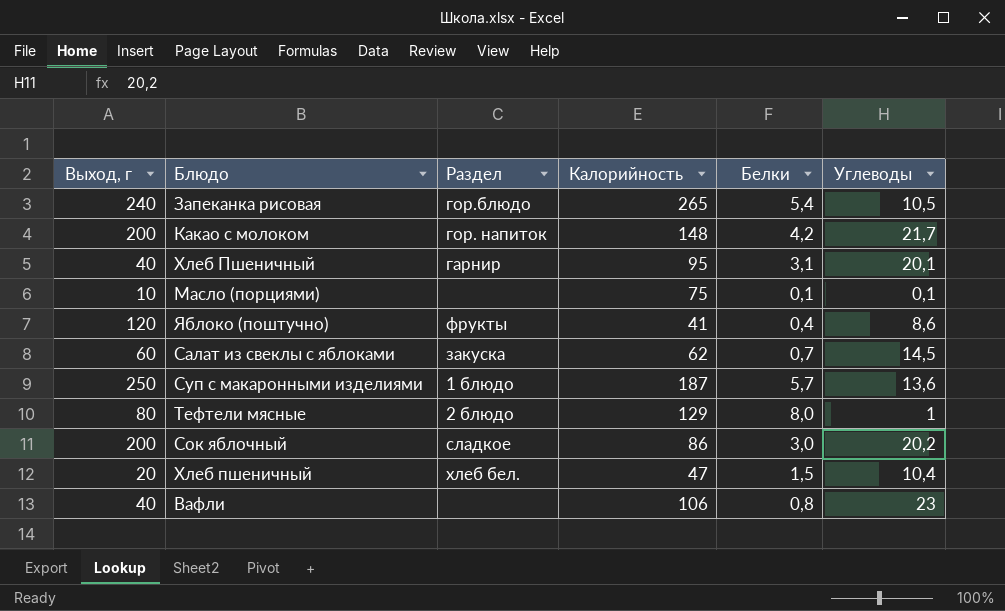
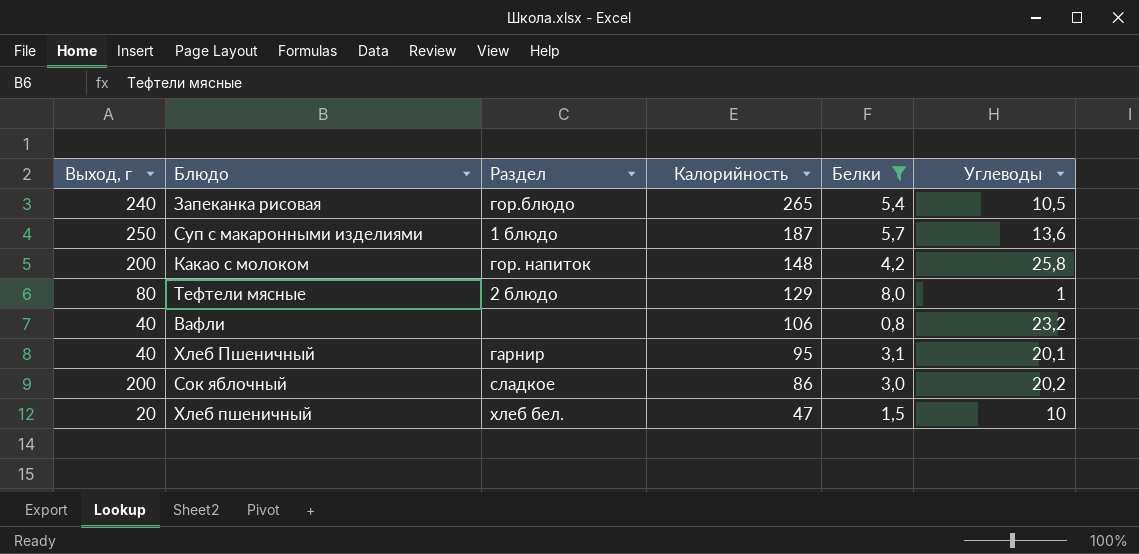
filter: none -> Белки >= 0,8
row order: none -> Калорийность descending
Какао с молоком | Углеводы: 21,7 -> 25,8
Вафли | Углеводы: 23 -> 23,2
Хлеб пшеничный | Углеводы: 10,4 -> 10

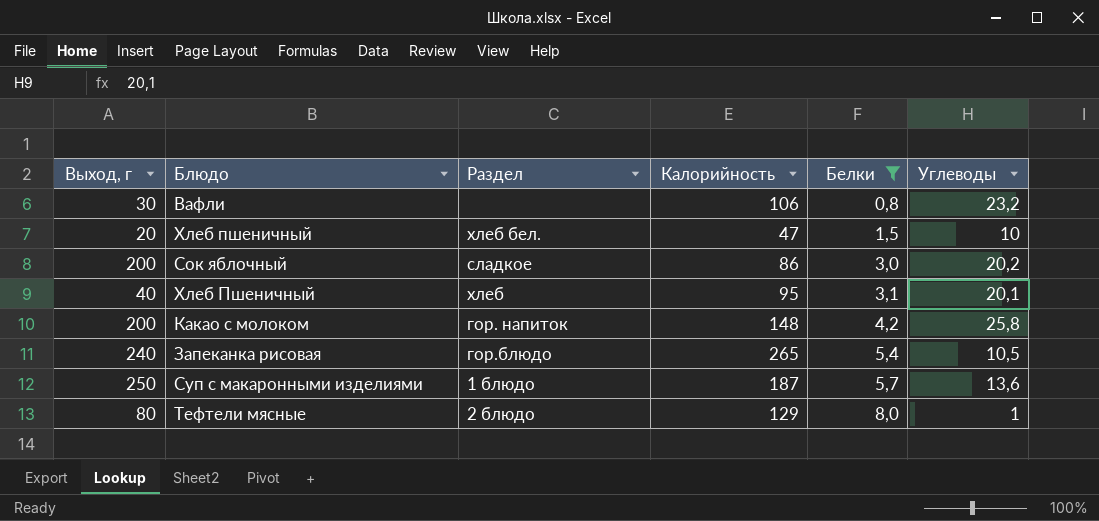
row order: Калорийность descending -> Белки ascending
Вафли | Выход, г: 40 -> 30
Хлеб Пшеничный | Раздел: гарнир -> хлеб

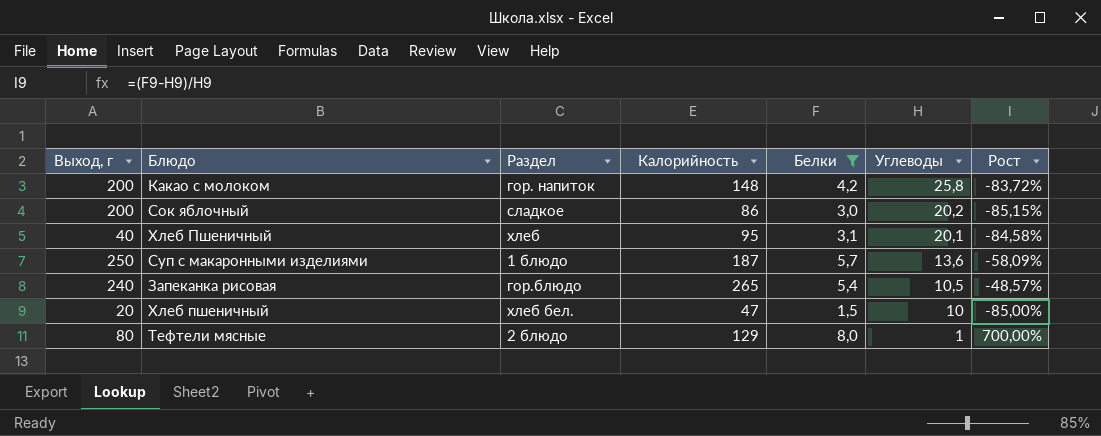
row order: Белки ascending -> Углеводы descending
column Рост | formula: none -> ([Белки] - [Углеводы]) / [Углеводы]
row Вафли: 30 | none | 106 | 0,8 | 23,2 -> none

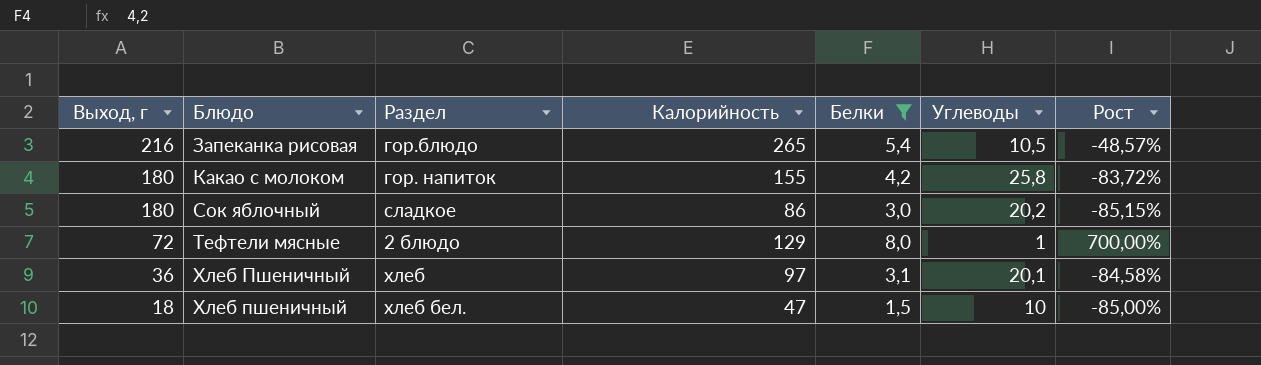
row order: Углеводы descending -> Выход, г descending
row Суп с макаронными изделиями: 250 | 1 блюдо | 187 | 5,7 | 13,6 | -58,09% -> none
Запеканка рисовая | Выход, г: 240 -> 216
Какао с молоком | Выход, г: 200 -> 180
Какао с молоком | Калорийность: 148 -> 155
Сок яблочный | Выход, г: 200 -> 180
Тефтели мясные | Выход, г: 80 -> 72
Хлеб Пшеничный | Выход, г: 40 -> 36
Хлеб Пшеничный | Калорийность: 95 -> 97
Хлеб пшеничный | Выход, г: 20 -> 18

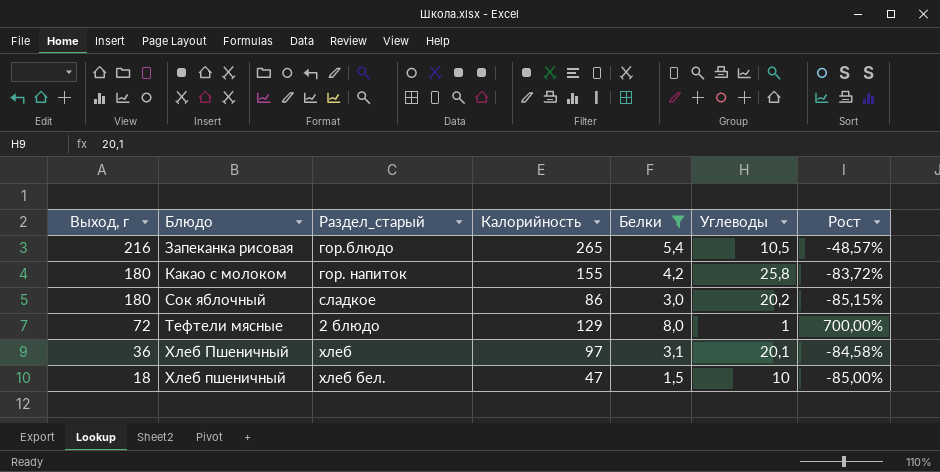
column name: Раздел -> Раздел_старый

